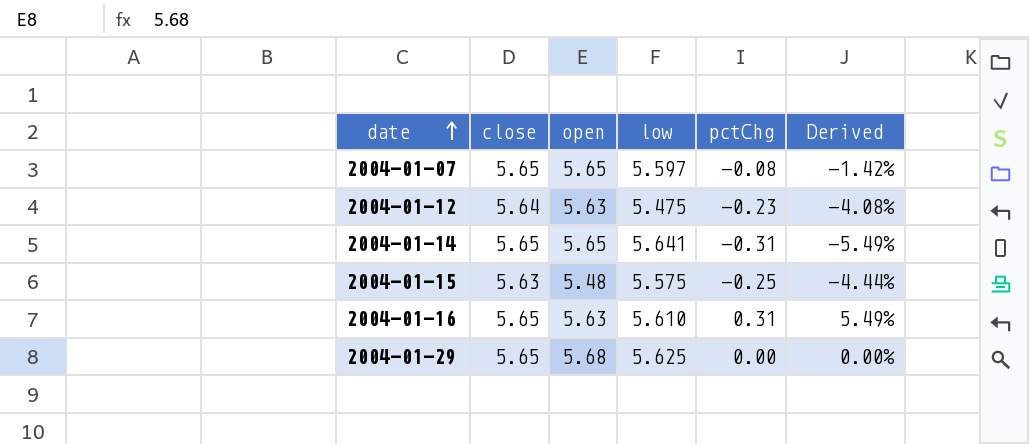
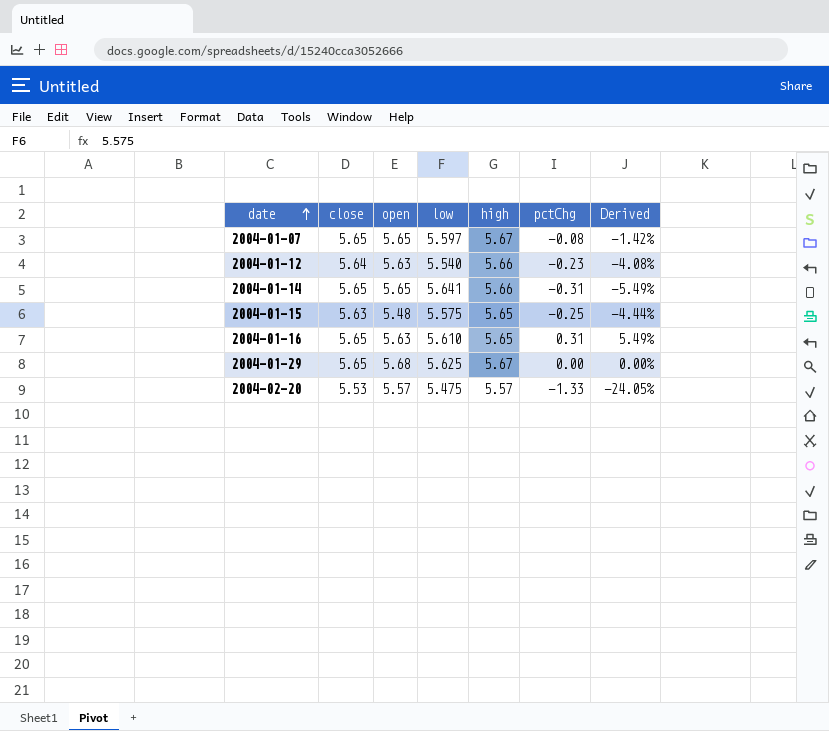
column high | position: none -> 5
2004-01-12 | low: 5.475 -> 5.540
row 2004-02-20: none -> 5.53 | 5.57 | 5.475 | 5.57 | -1.33 | -24.05%

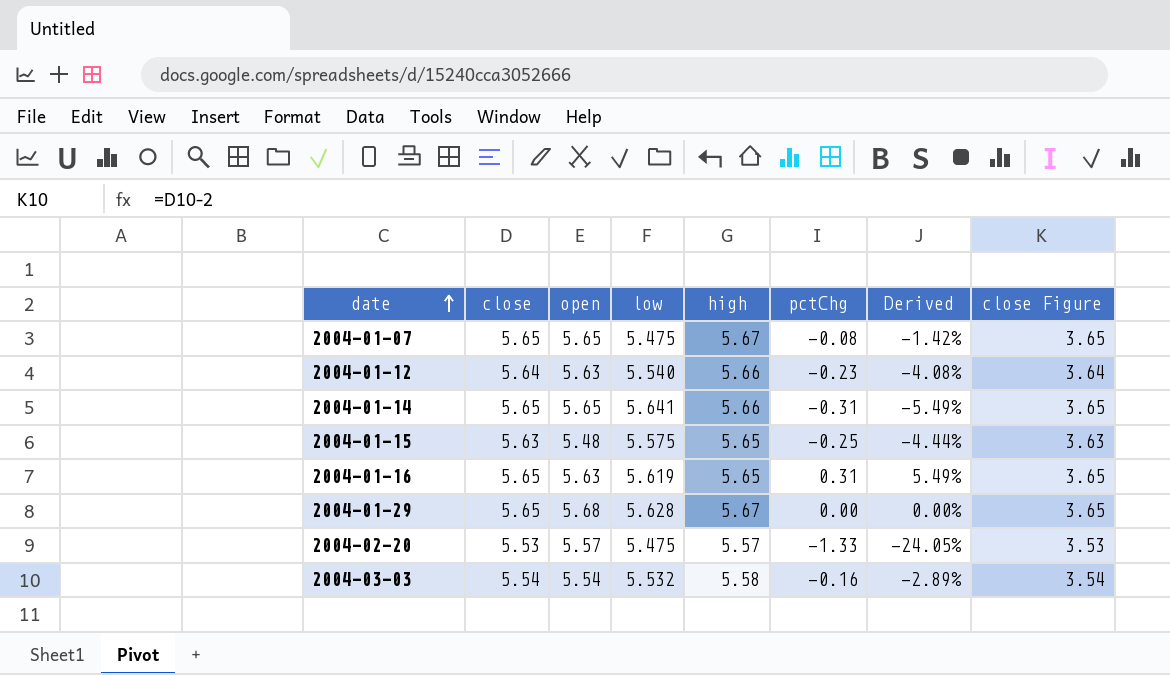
column close Figure | formula: none -> [close] - 2
2004-01-07 | low: 5.597 -> 5.475
2004-01-16 | low: 5.610 -> 5.619
2004-01-29 | low: 5.625 -> 5.628
row 2004-03-03: none -> 5.54 | 5.54 | 5.532 | 5.58 | -0.16 | -2.89% | 3.54

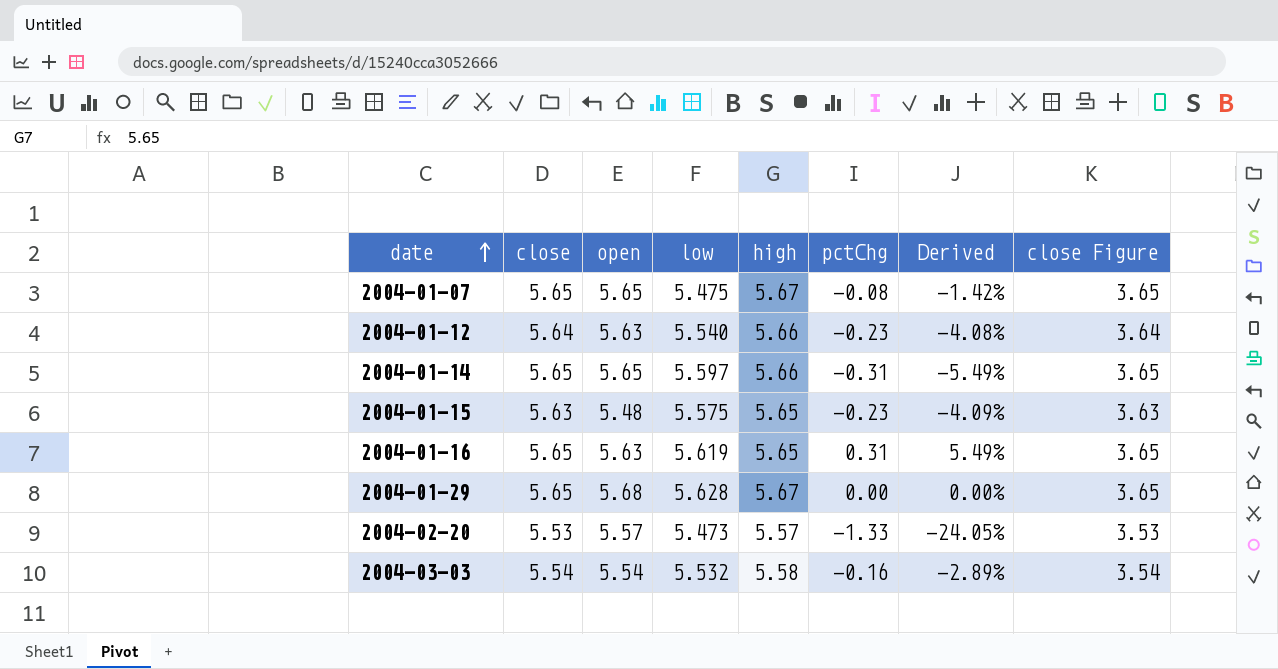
2004-01-14 | low: 5.641 -> 5.597
2004-01-15 | pctChg: -0.25 -> -0.23
2004-01-15 | Derived: -4.44% -> -4.09%
2004-02-20 | low: 5.475 -> 5.473

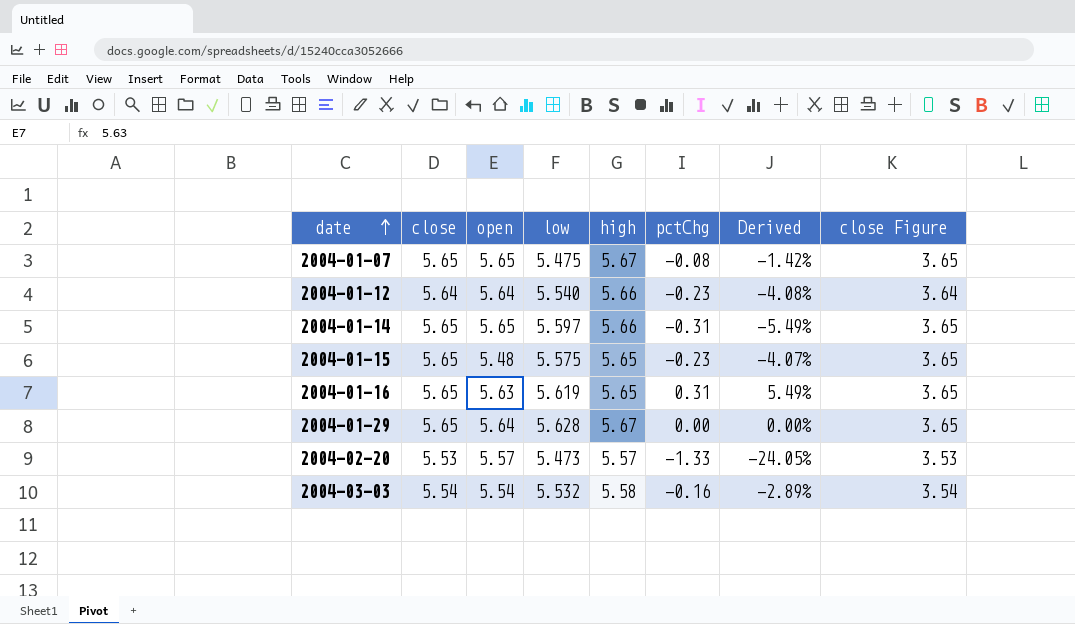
2004-01-12 | open: 5.63 -> 5.64
2004-01-15 | close: 5.63 -> 5.65
2004-01-15 | Derived: -4.09% -> -4.07%
2004-01-15 | close Figure: 3.63 -> 3.65
2004-01-29 | open: 5.68 -> 5.64

